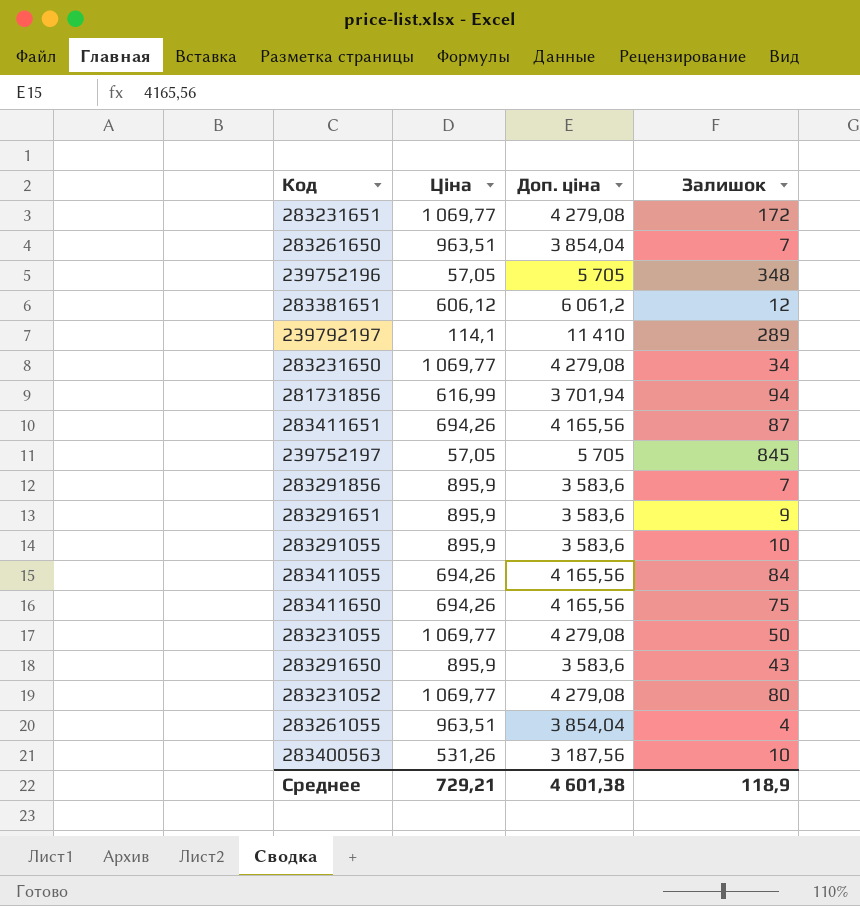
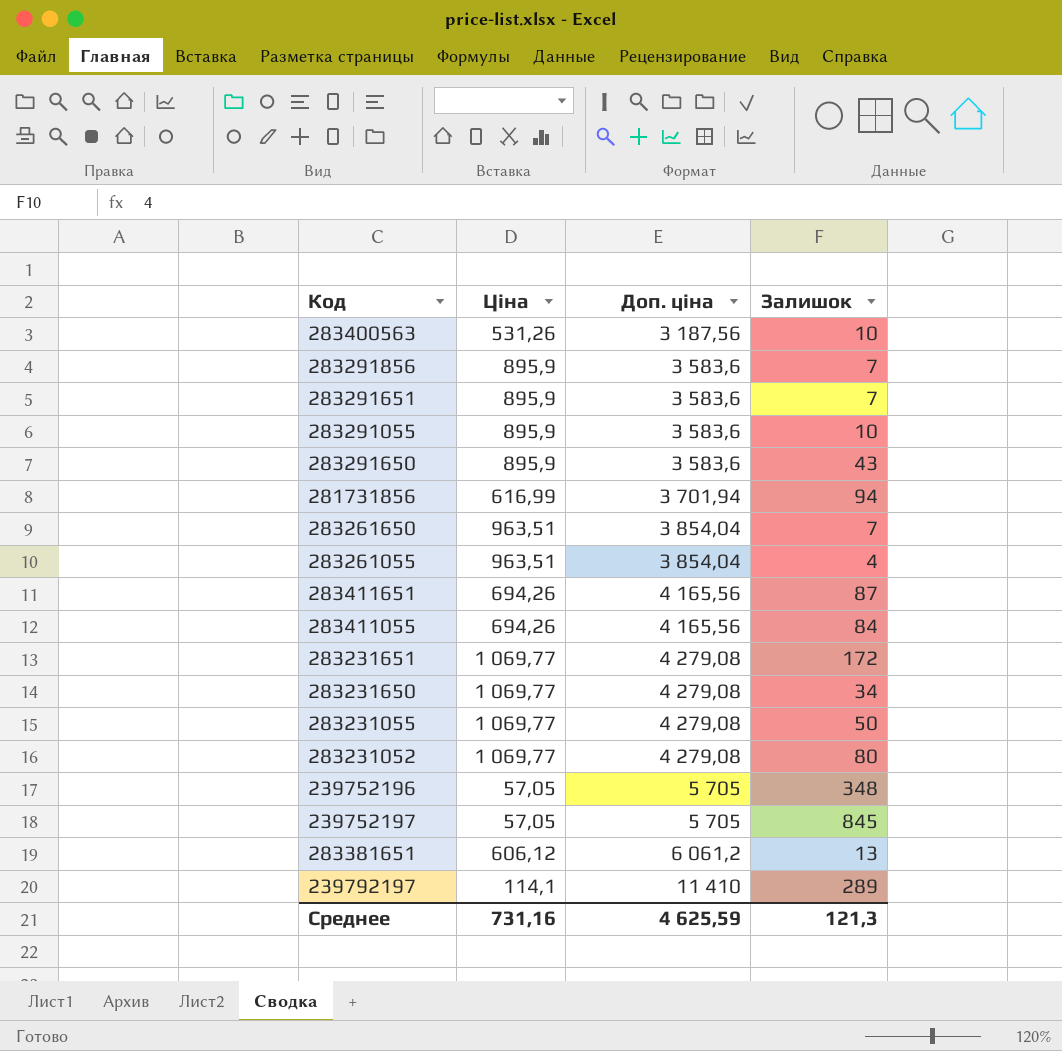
row order: none -> Доп. ціна ascending
row 283411650: 694,26 | 4 165,56 | 75 -> none
283291651 | Залишок: 9 -> 7
283381651 | Залишок: 12 -> 13
Среднее | Ціна: 729,21 -> 731,16
Среднее | Доп. ціна: 4 601,38 -> 4 625,59
Среднее | Залишок: 118,9 -> 121,3

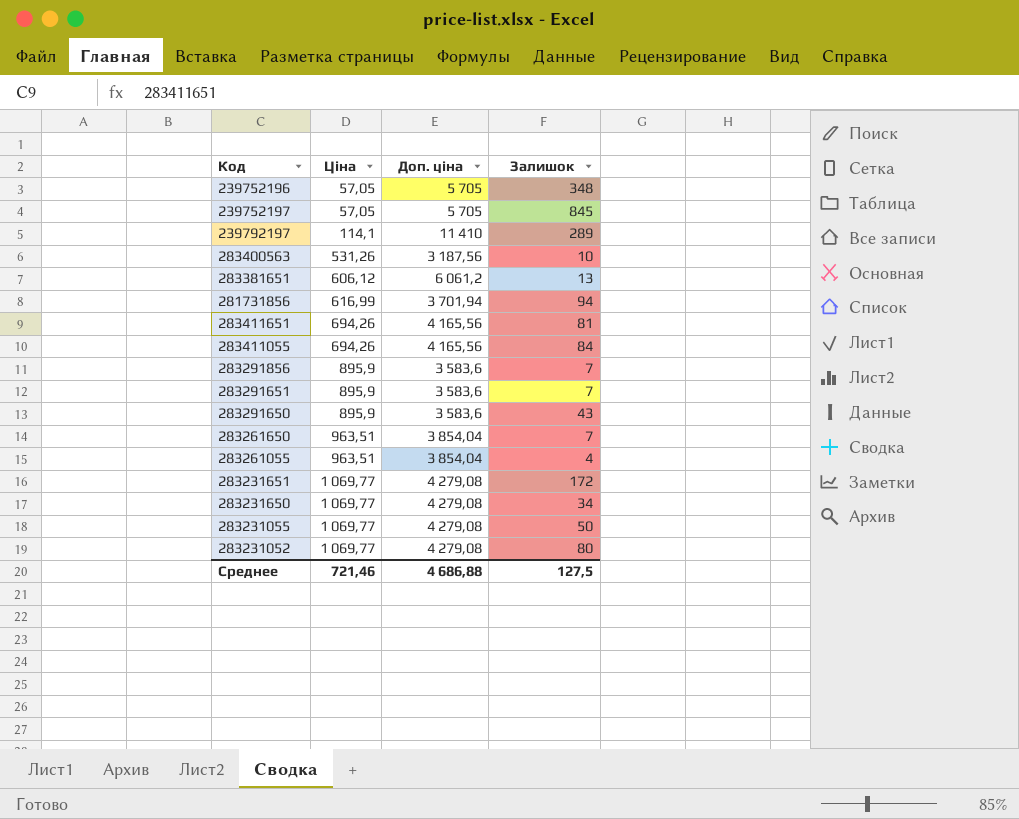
row order: Доп. ціна ascending -> Ціна ascending
row 283291055: 895,9 | 3 583,6 | 10 -> none
283411651 | Залишок: 87 -> 81
Среднее | Ціна: 731,16 -> 721,46
Среднее | Доп. ціна: 4 625,59 -> 4 686,88
Среднее | Залишок: 121,3 -> 127,5

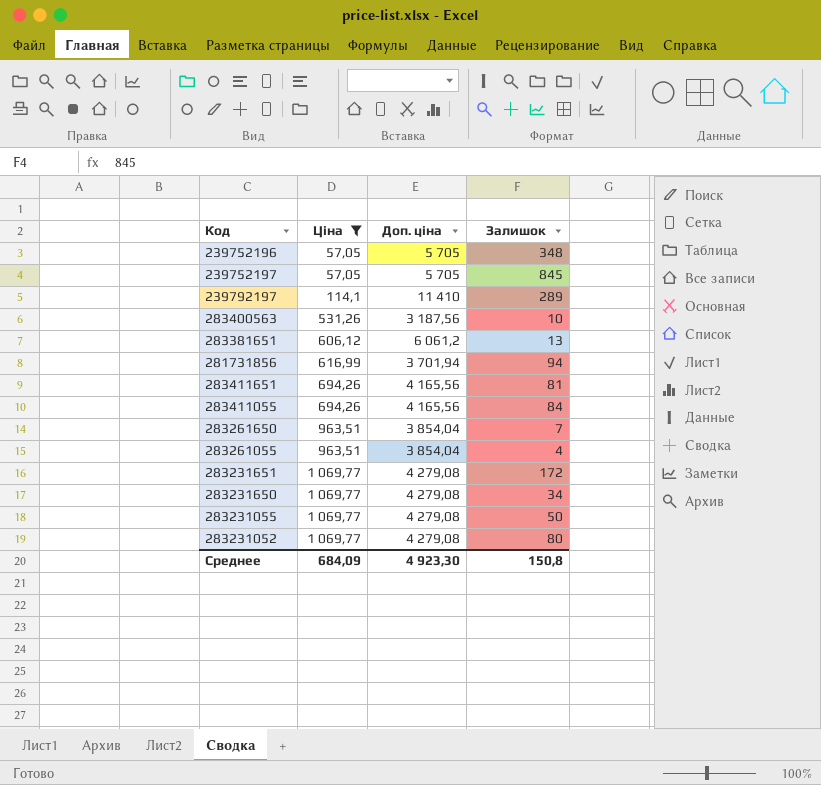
filter: none -> Ціна != 895,9
Среднее | Ціна: 721,46 -> 684,09
Среднее | Доп. ціна: 4 686,88 -> 4 923,30
Среднее | Залишок: 127,5 -> 150,8

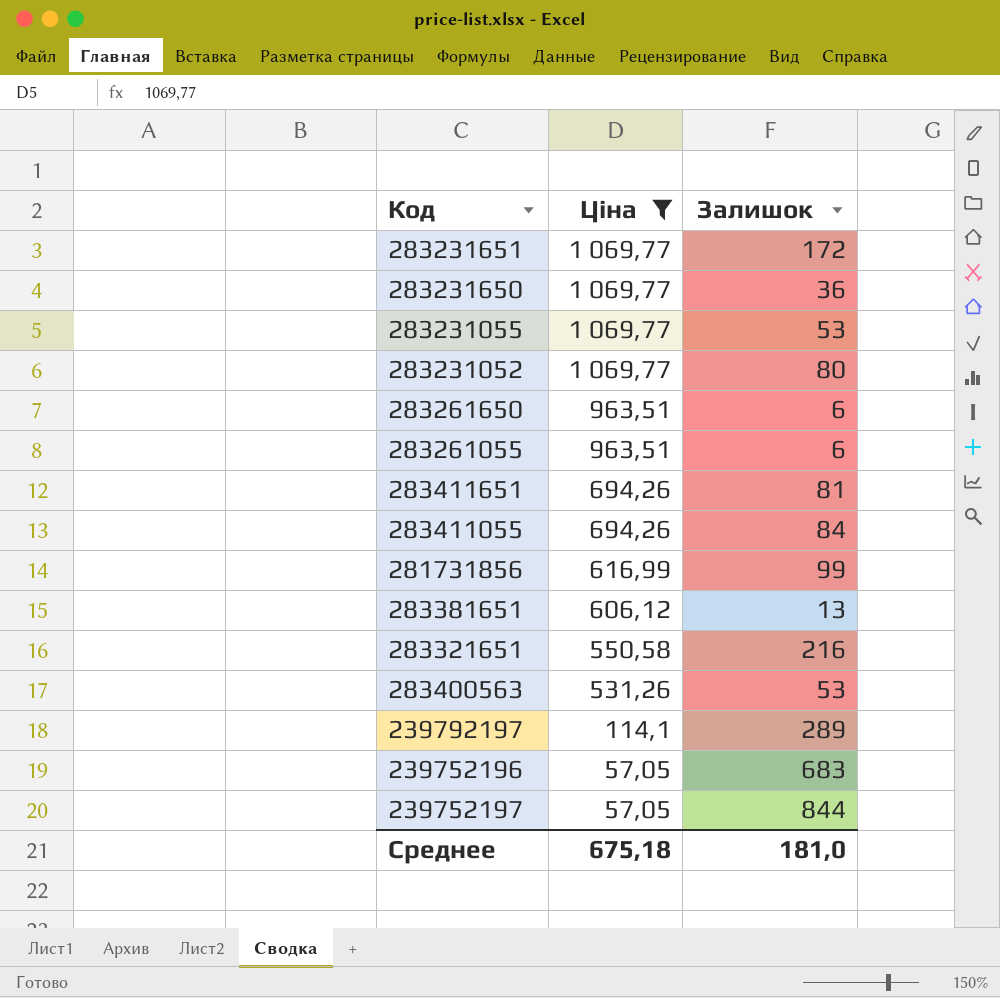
row order: Ціна ascending -> Ціна descending
column Доп. ціна | position: 3 -> none
283231650 | Залишок: 34 -> 36
283231055 | Залишок: 50 -> 53
283261650 | Залишок: 7 -> 6
283261055 | Залишок: 4 -> 6
281731856 | Залишок: 94 -> 99
row 283321651: none -> 550,58 | 216
283400563 | Залишок: 10 -> 53
239752196 | Залишок: 348 -> 683
239752197 | Залишок: 845 -> 844
Среднее | Ціна: 684,09 -> 675,18
Среднее | Залишок: 150,8 -> 181,0

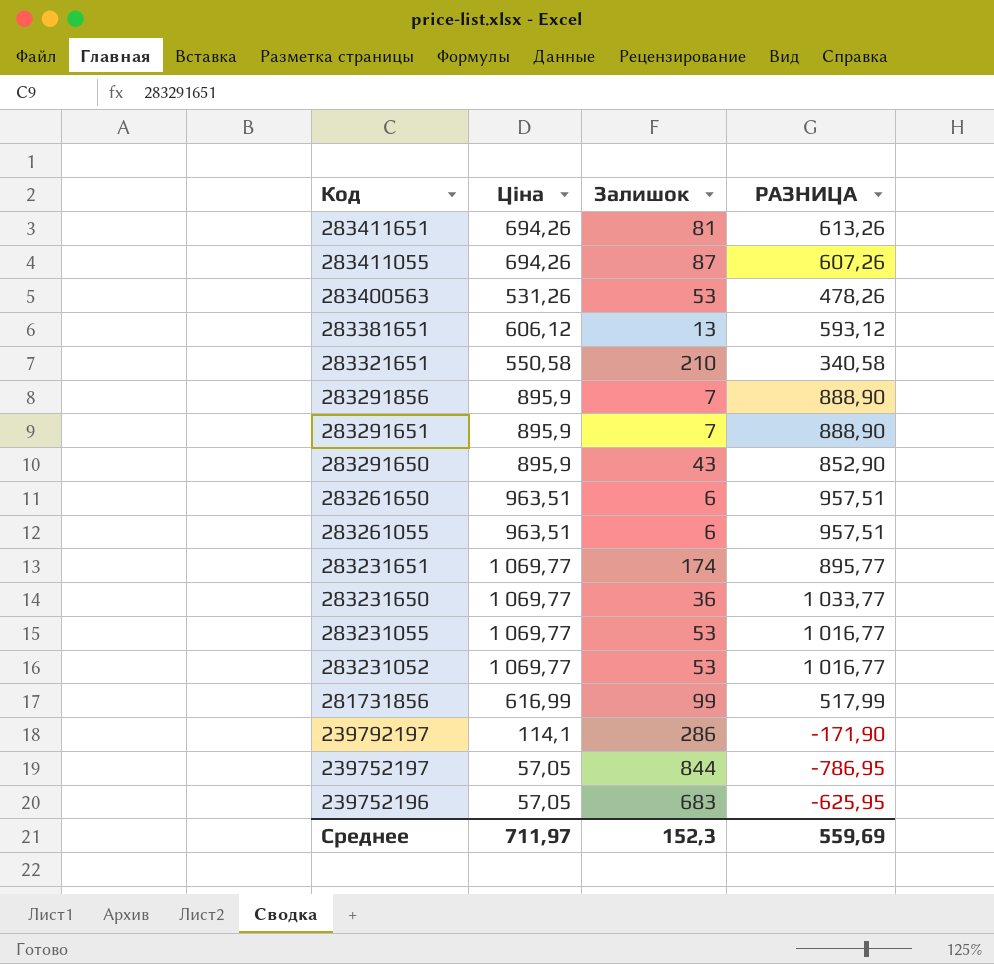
filter: Ціна != 895,9 -> none
row order: Ціна descending -> Код descending
column РАЗНИЦА | formula: none -> [Ціна] - [Залишок]
283411055 | Залишок: 84 -> 87
283321651 | Залишок: 216 -> 210
283231651 | Залишок: 172 -> 174
283231052 | Залишок: 80 -> 53
239792197 | Залишок: 289 -> 286
Среднее | Ціна: 675,18 -> 711,97
Среднее | Залишок: 181,0 -> 152,3

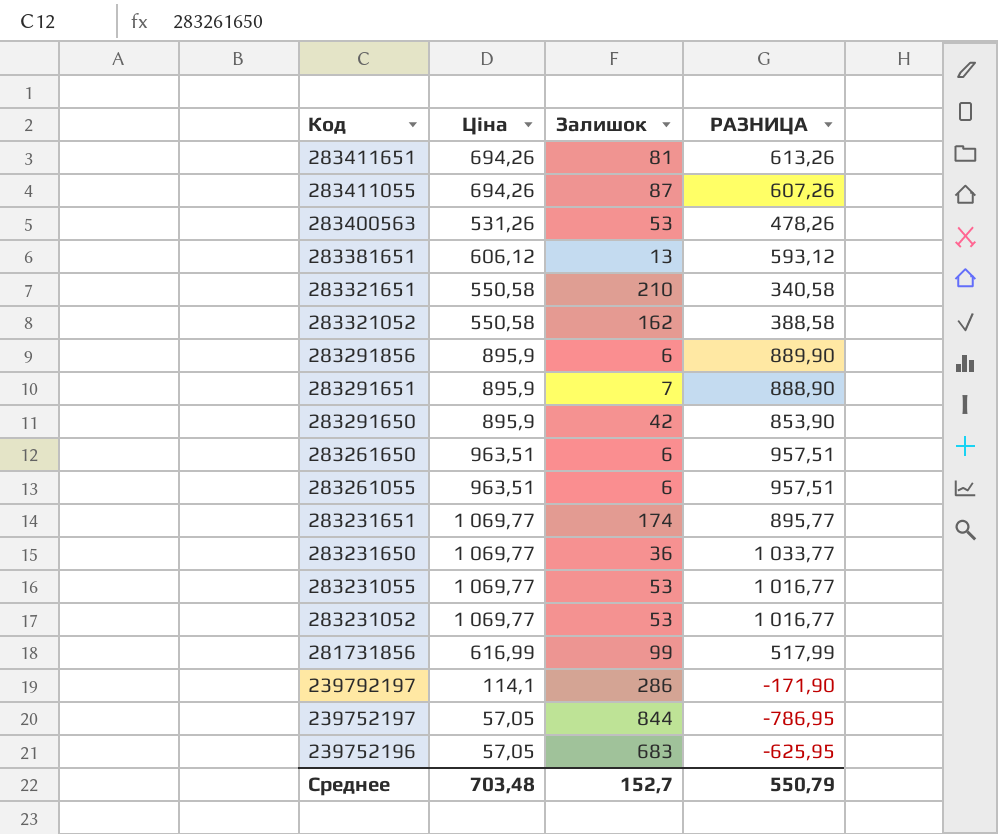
row 283321052: none -> 550,58 | 162 | 388,58
283291856 | Залишок: 7 -> 6
283291856 | РАЗНИЦА: 888,90 -> 889,90
283291650 | Залишок: 43 -> 42
283291650 | РАЗНИЦА: 852,90 -> 853,90
Среднее | Ціна: 711,97 -> 703,48
Среднее | Залишок: 152,3 -> 152,7
Среднее | РАЗНИЦА: 559,69 -> 550,79

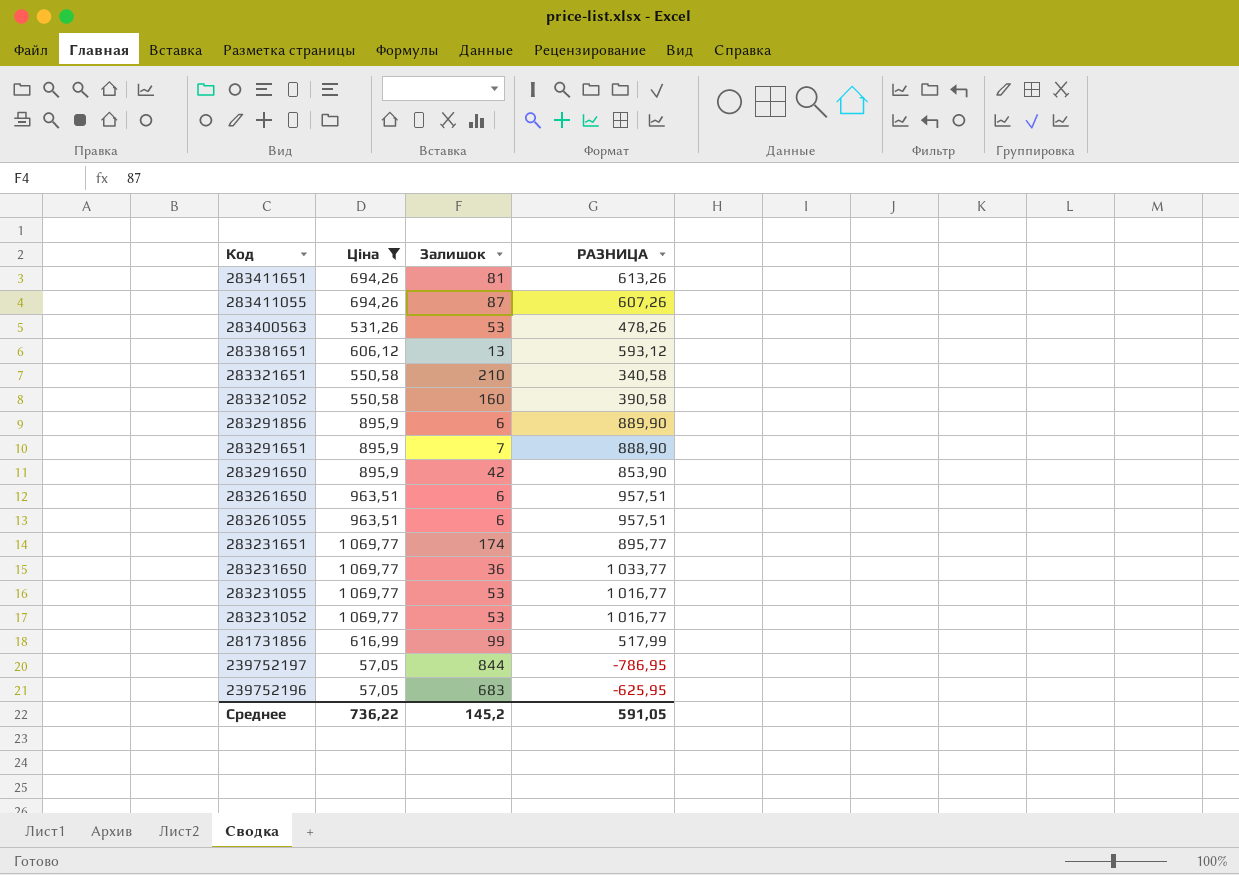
filter: none -> Ціна != 114,1
283321052 | Залишок: 162 -> 160
283321052 | РАЗНИЦА: 388,58 -> 390,58
Среднее | Ціна: 703,48 -> 736,22
Среднее | Залишок: 152,7 -> 145,2
Среднее | РАЗНИЦА: 550,79 -> 591,05

